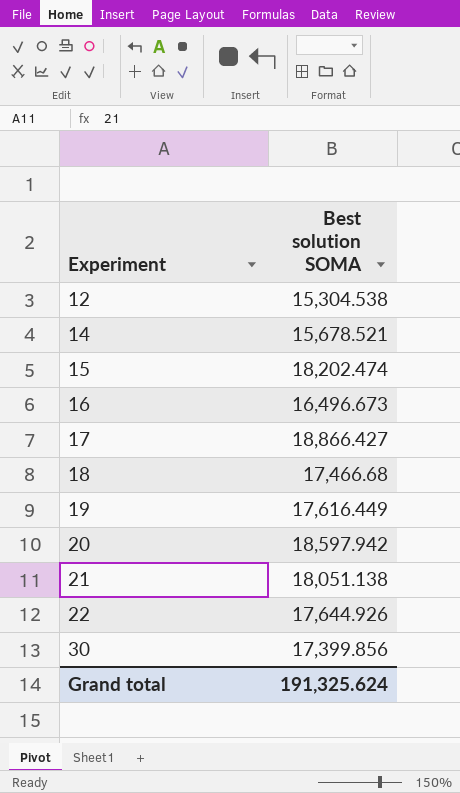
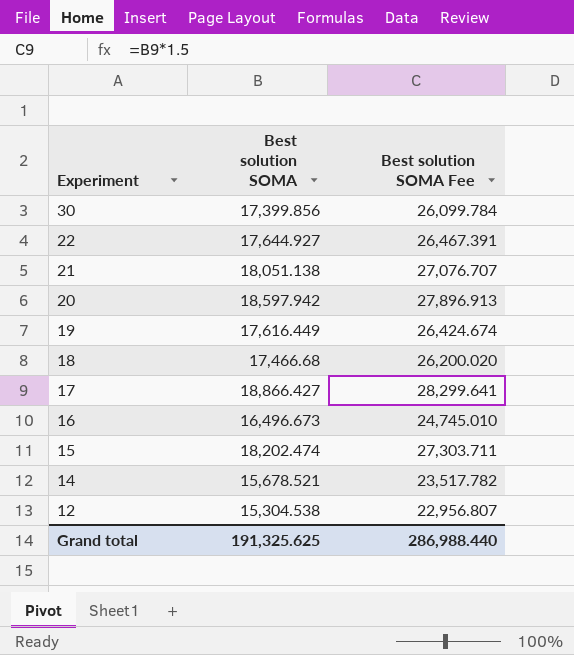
row order: Experiment ascending -> Experiment descending
column Best solution SOMA Fee | formula: none -> [Best solution SOMA] * 1.5
22 | Best solution SOMA: 17,644.926 -> 17,644.927
Grand total | Best solution SOMA: 191,325.624 -> 191,325.625

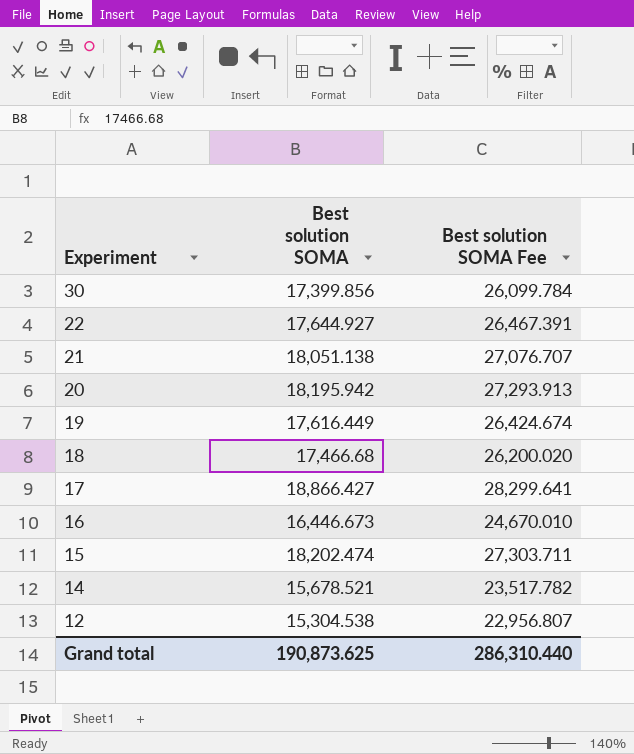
20 | Best solution SOMA: 18,597.942 -> 18,195.942
20 | Best solution SOMA Fee: 27,896.913 -> 27,293.913
16 | Best solution SOMA: 16,496.673 -> 16,446.673
16 | Best solution SOMA Fee: 24,745.010 -> 24,670.010
Grand total | Best solution SOMA: 191,325.625 -> 190,873.625
Grand total | Best solution SOMA Fee: 286,988.440 -> 286,310.440

